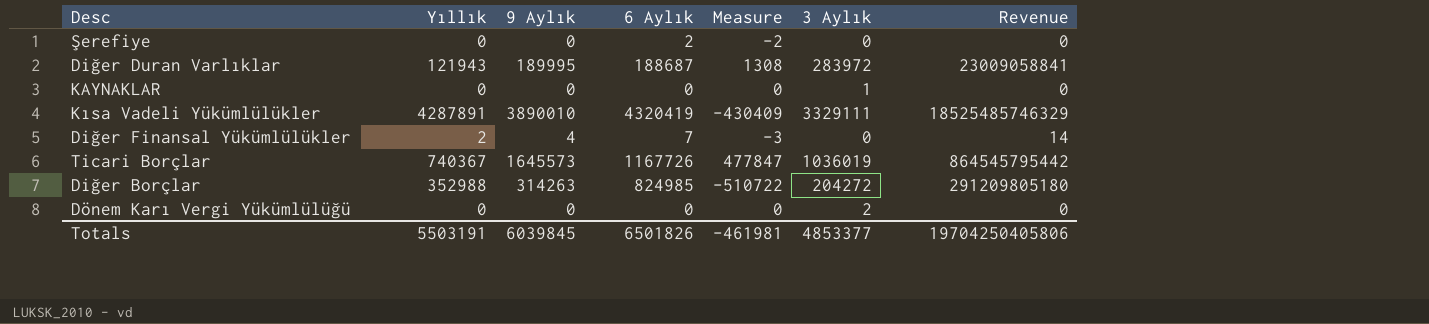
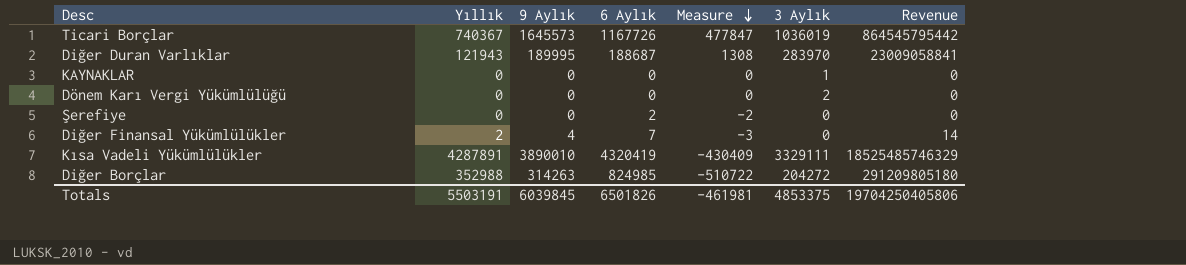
row order: none -> Measure descending
Diğer Duran Varlıklar | 3 Aylık: 283972 -> 283970
Totals | 3 Aylık: 4853377 -> 4853375

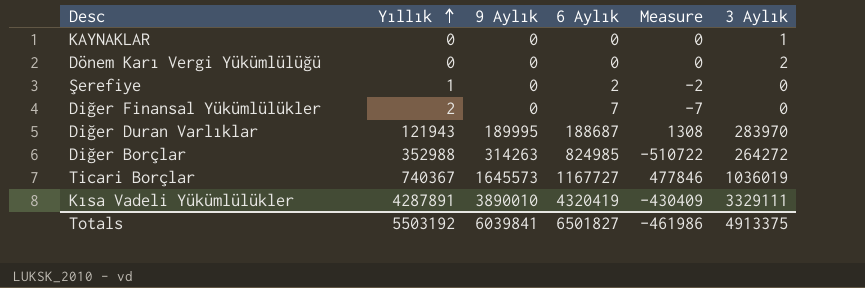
row order: Measure descending -> Yıllık ascending
column Revenue | formula: [Yıllık] * [6 Aylık] -> none
Şerefiye | Yıllık: 0 -> 1
Diğer Finansal Yükümlülükler | 9 Aylık: 4 -> 0
Diğer Finansal Yükümlülükler | Measure: -3 -> -7
Diğer Borçlar | 3 Aylık: 204272 -> 264272
Ticari Borçlar | 6 Aylık: 1167726 -> 1167727
Ticari Borçlar | Measure: 477847 -> 477846
Totals | Yıllık: 5503191 -> 5503192
Totals | 9 Aylık: 6039845 -> 6039841
Totals | 6 Aylık: 6501826 -> 6501827
Totals | Measure: -461981 -> -461986
Totals | 3 Aylık: 4853375 -> 4913375

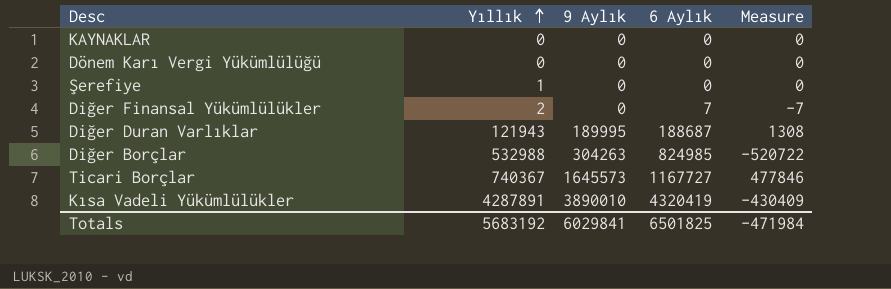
column 3 Aylık | position: 6 -> none
Şerefiye | 6 Aylık: 2 -> 0
Şerefiye | Measure: -2 -> 0
Diğer Borçlar | Yıllık: 352988 -> 532988
Diğer Borçlar | 9 Aylık: 314263 -> 304263
Diğer Borçlar | Measure: -510722 -> -520722
Totals | Yıllık: 5503192 -> 5683192
Totals | 9 Aylık: 6039841 -> 6029841
Totals | 6 Aylık: 6501827 -> 6501825
Totals | Measure: -461986 -> -471984

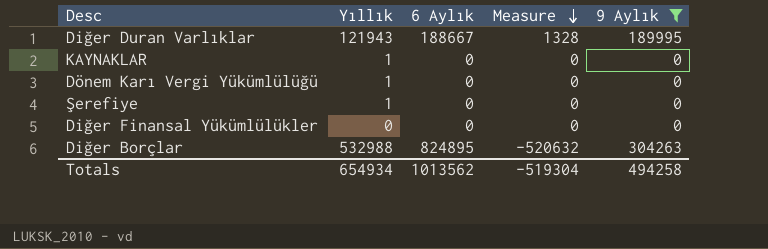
filter: none -> 9 Aylık <= 304263
row order: Yıllık ascending -> Measure descending
column 9 Aylık | position: 3 -> 5
Diğer Duran Varlıklar | 6 Aylık: 188687 -> 188667
Diğer Duran Varlıklar | Measure: 1308 -> 1328
KAYNAKLAR | Yıllık: 0 -> 1
Dönem Karı Vergi Yükümlülüğü | Yıllık: 0 -> 1
Diğer Finansal Yükümlülükler | Yıllık: 2 -> 0
Diğer Finansal Yükümlülükler | 6 Aylık: 7 -> 0
Diğer Finansal Yükümlülükler | Measure: -7 -> 0
Diğer Borçlar | 6 Aylık: 824985 -> 824895
Diğer Borçlar | Measure: -520722 -> -520632
Totals | Yıllık: 5683192 -> 654934
Totals | 6 Aylık: 6501825 -> 1013562
Totals | Measure: -471984 -> -519304
Totals | 9 Aylık: 6029841 -> 494258

